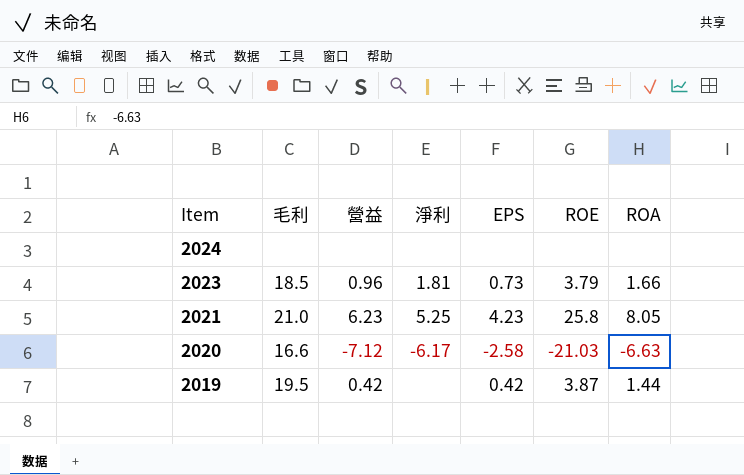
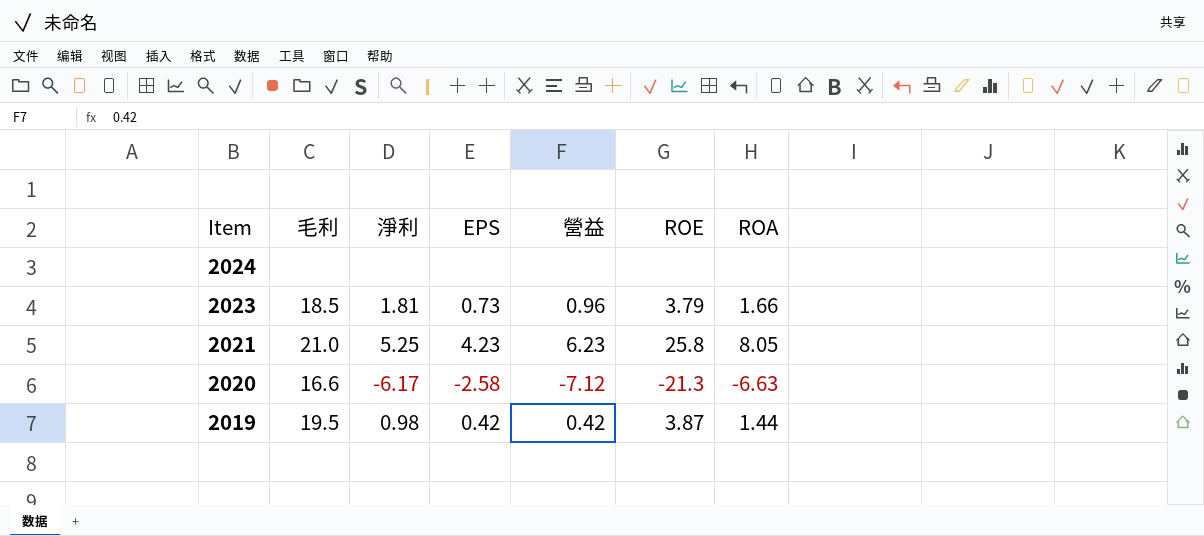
column 營益 | position: 3 -> 5
2020 | ROE: -21.03 -> -21.3
2019 | 淨利: none -> 0.98

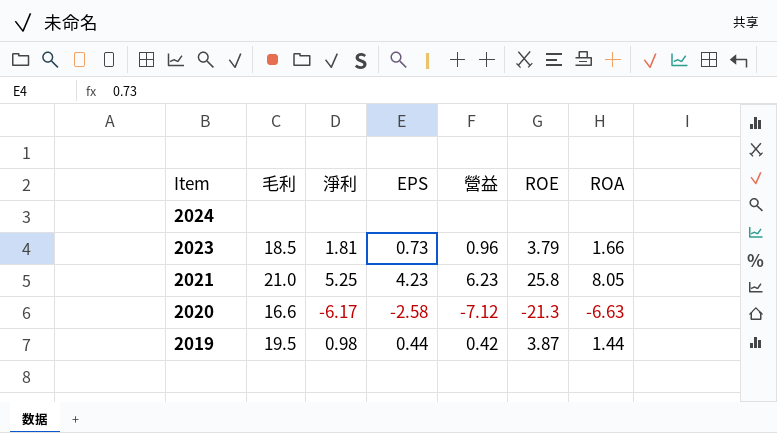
2019 | EPS: 0.42 -> 0.44

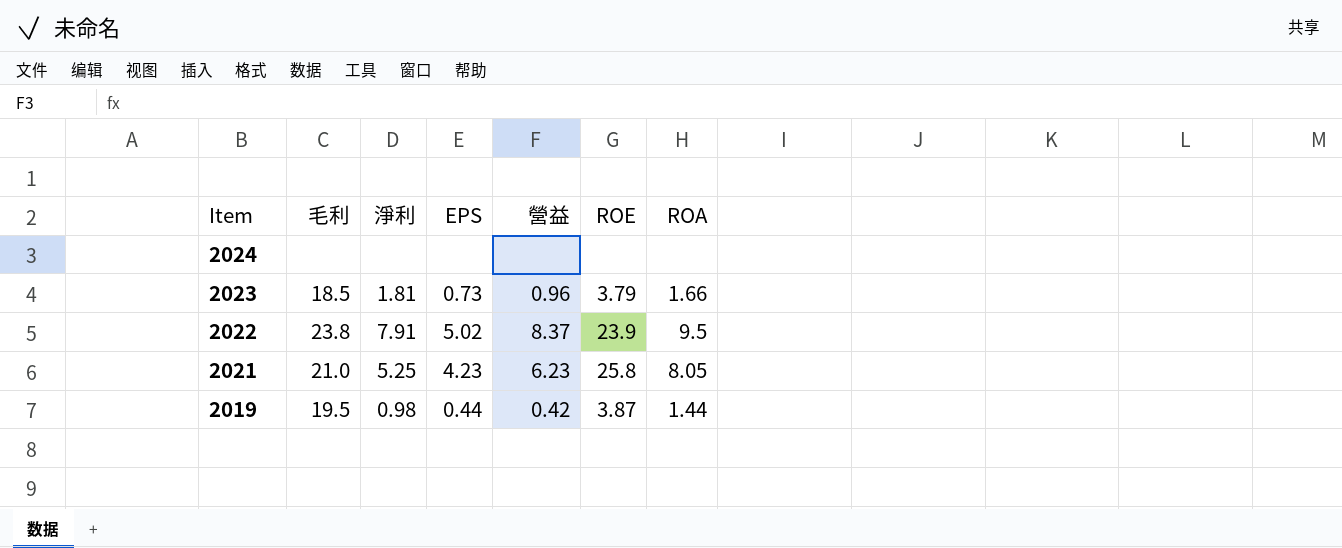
row 2020: 16.6 | -6.17 | -2.58 | -7.12 | -21.3 | -6.63 -> none
row 2022: none -> 23.8 | 7.91 | 5.02 | 8.37 | 23.9 | 9.5

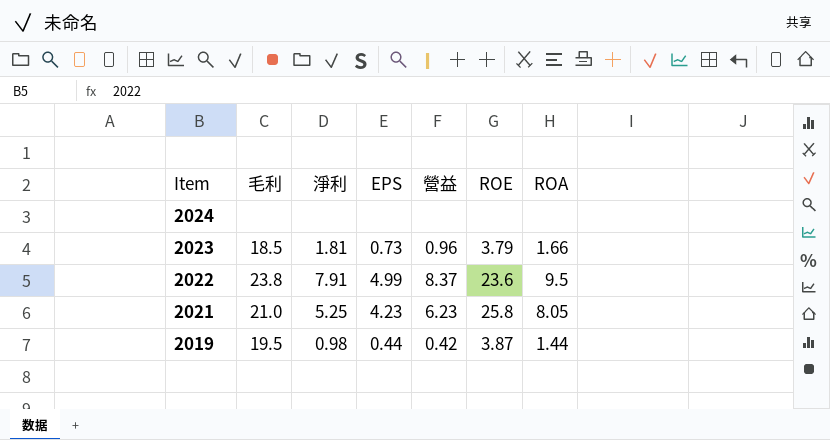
2022 | EPS: 5.02 -> 4.99
2022 | ROE: 23.9 -> 23.6

